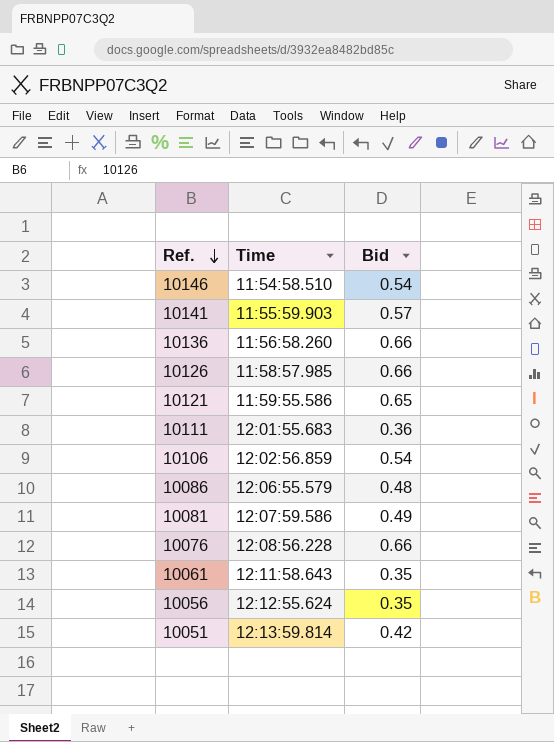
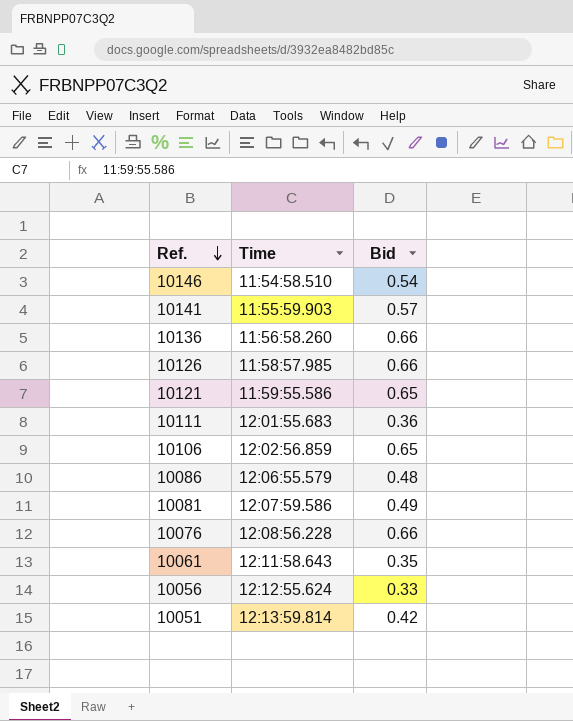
10106 | Bid: 0.54 -> 0.65
10056 | Bid: 0.35 -> 0.33

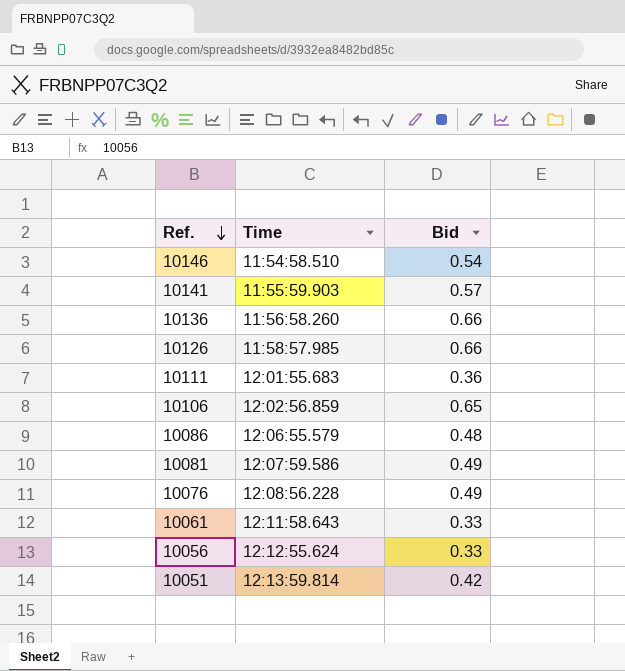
row 10121: 11:59:55.586 | 0.65 -> none
10076 | Bid: 0.66 -> 0.49
10061 | Bid: 0.35 -> 0.33

